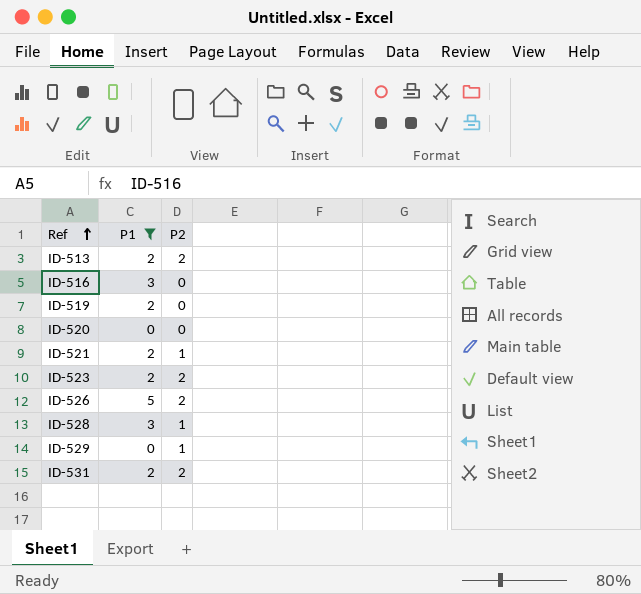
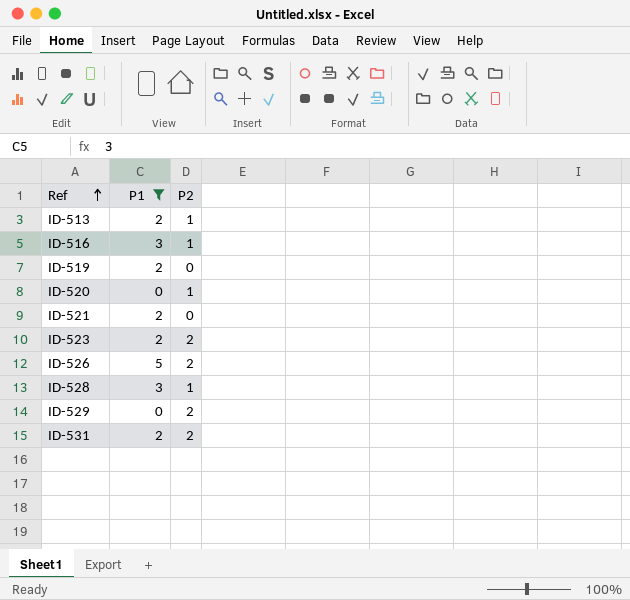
ID-513 | P2: 2 -> 1
ID-516 | P2: 0 -> 1
ID-520 | P2: 0 -> 1
ID-521 | P2: 1 -> 0
ID-529 | P2: 1 -> 2

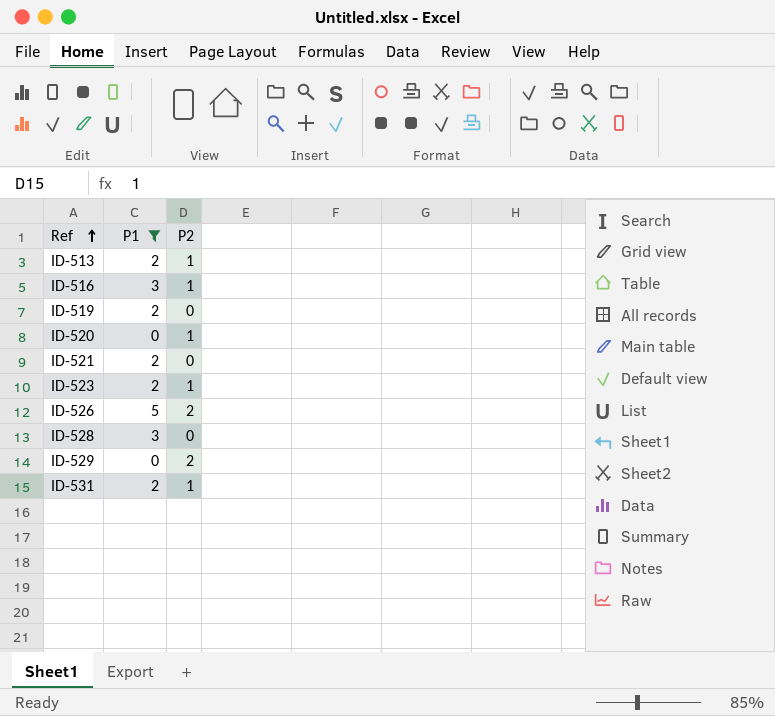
ID-523 | P2: 2 -> 1
ID-528 | P2: 1 -> 0
ID-531 | P2: 2 -> 1

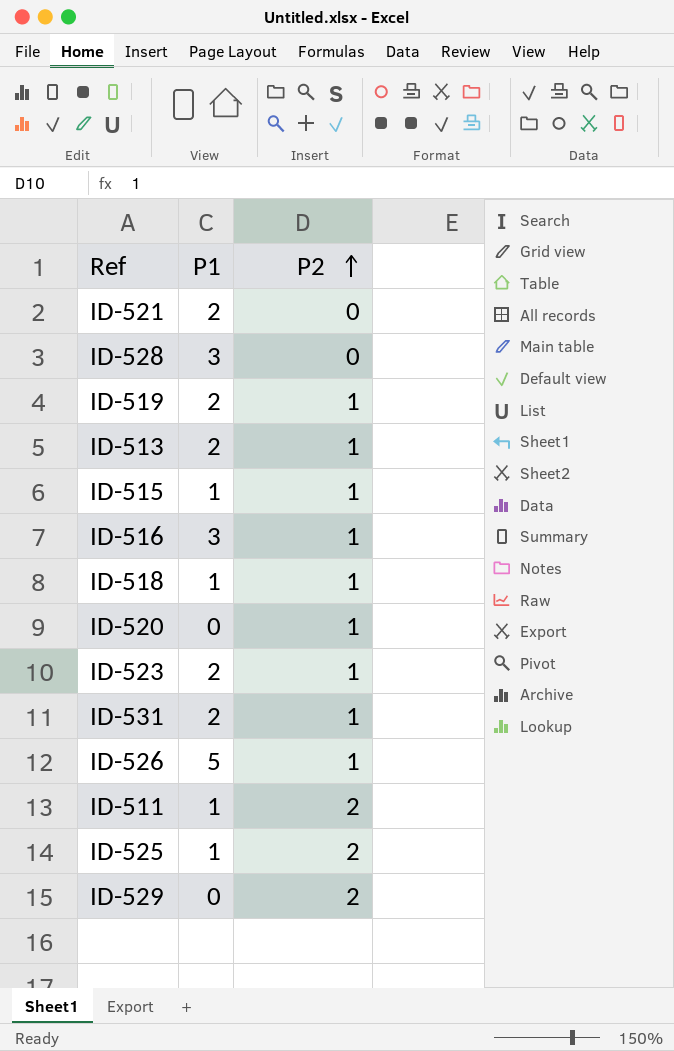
filter: P1 != 1 -> none
row order: Ref ascending -> P2 ascending
ID-519 | P2: 0 -> 1
ID-526 | P2: 2 -> 1

